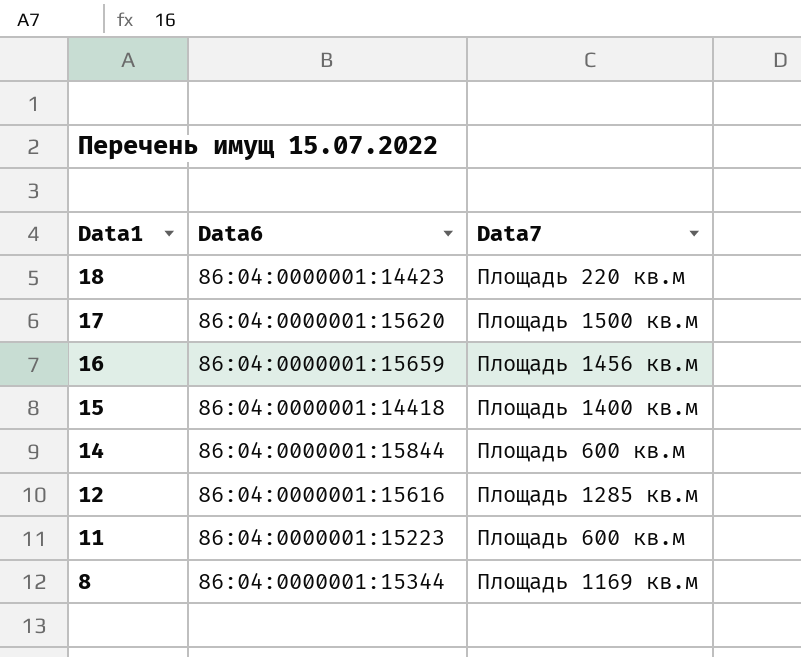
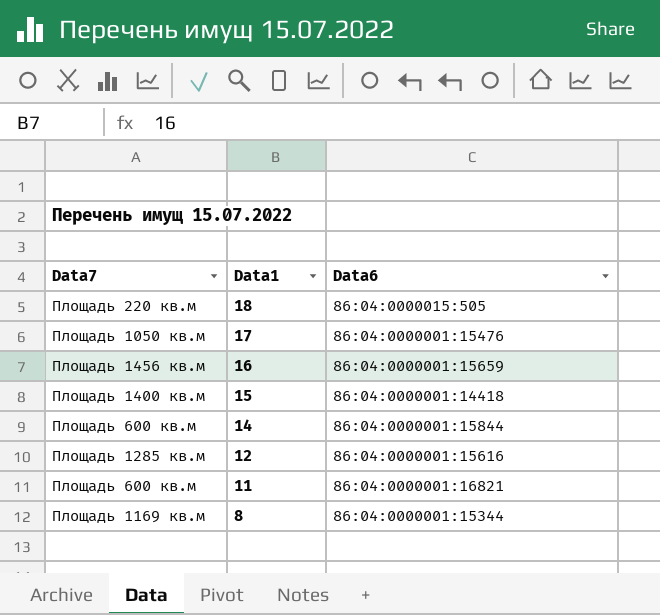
column Data7 | position: 3 -> 1
18 | Data6: 86:04:0000001:14423 -> 86:04:0000015:505
17 | Data7: Площадь 1500 кв.м -> Площадь 1050 кв.м
17 | Data6: 86:04:0000001:15620 -> 86:04:0000001:15476
11 | Data6: 86:04:0000001:15223 -> 86:04:0000001:16821

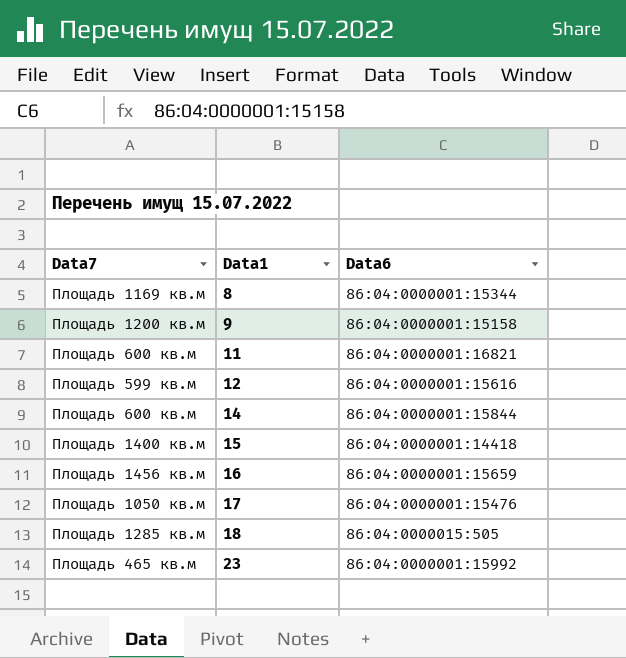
row order: Data1 descending -> Data1 ascending
row 9: none -> Площадь 1200 кв.м | 86:04:0000001:15158
12 | Data7: Площадь 1285 кв.м -> Площадь 599 кв.м
18 | Data7: Площадь 220 кв.м -> Площадь 1285 кв.м
row 23: none -> Площадь 465 кв.м | 86:04:0000001:15992

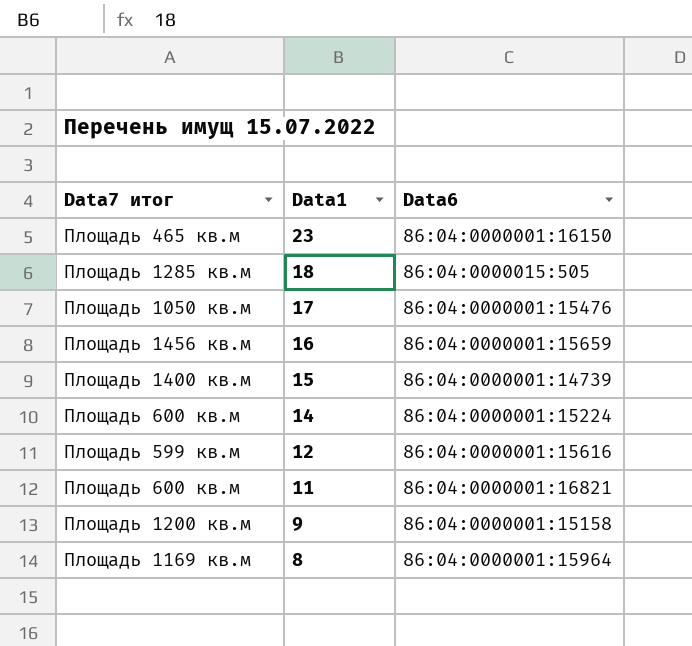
row order: Data1 ascending -> Data1 descending
column name: Data7 -> Data7 итог
23 | Data6: 86:04:0000001:15992 -> 86:04:0000001:16150
15 | Data6: 86:04:0000001:14418 -> 86:04:0000001:14739
14 | Data6: 86:04:0000001:15844 -> 86:04:0000001:15224
8 | Data6: 86:04:0000001:15344 -> 86:04:0000001:15964

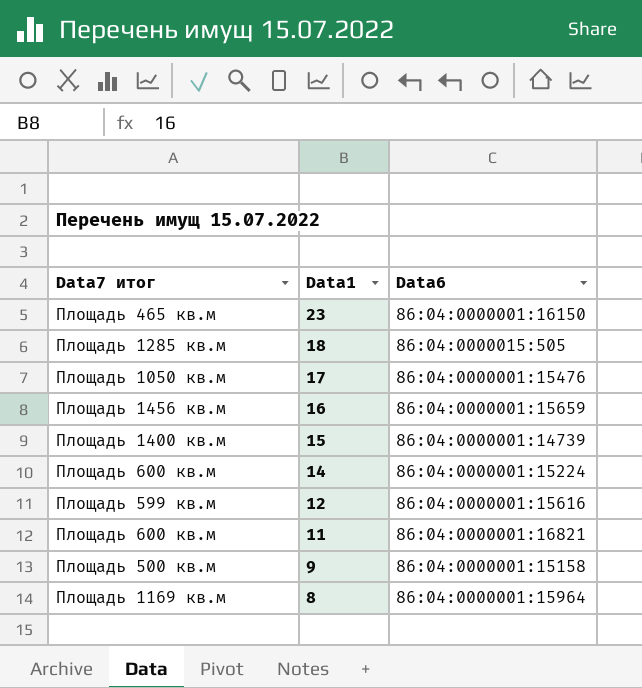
9 | Data7 итог: Площадь 1200 кв.м -> Площадь 500 кв.м

